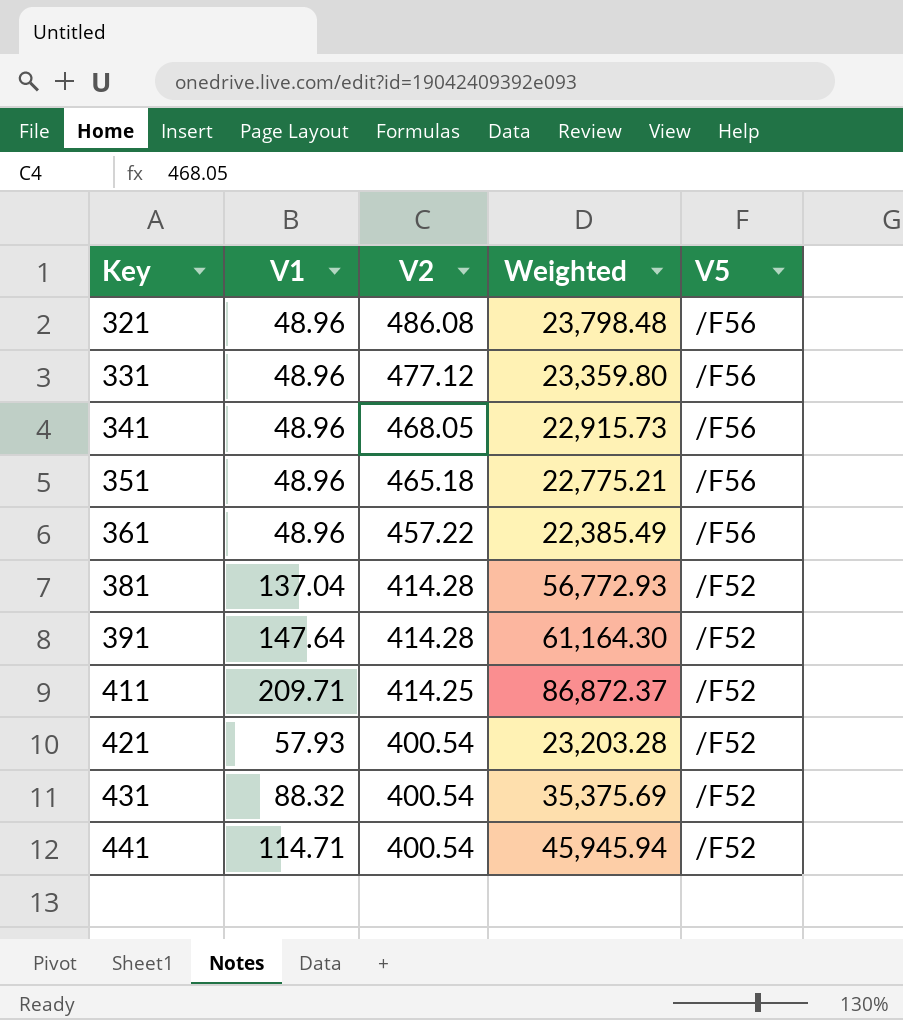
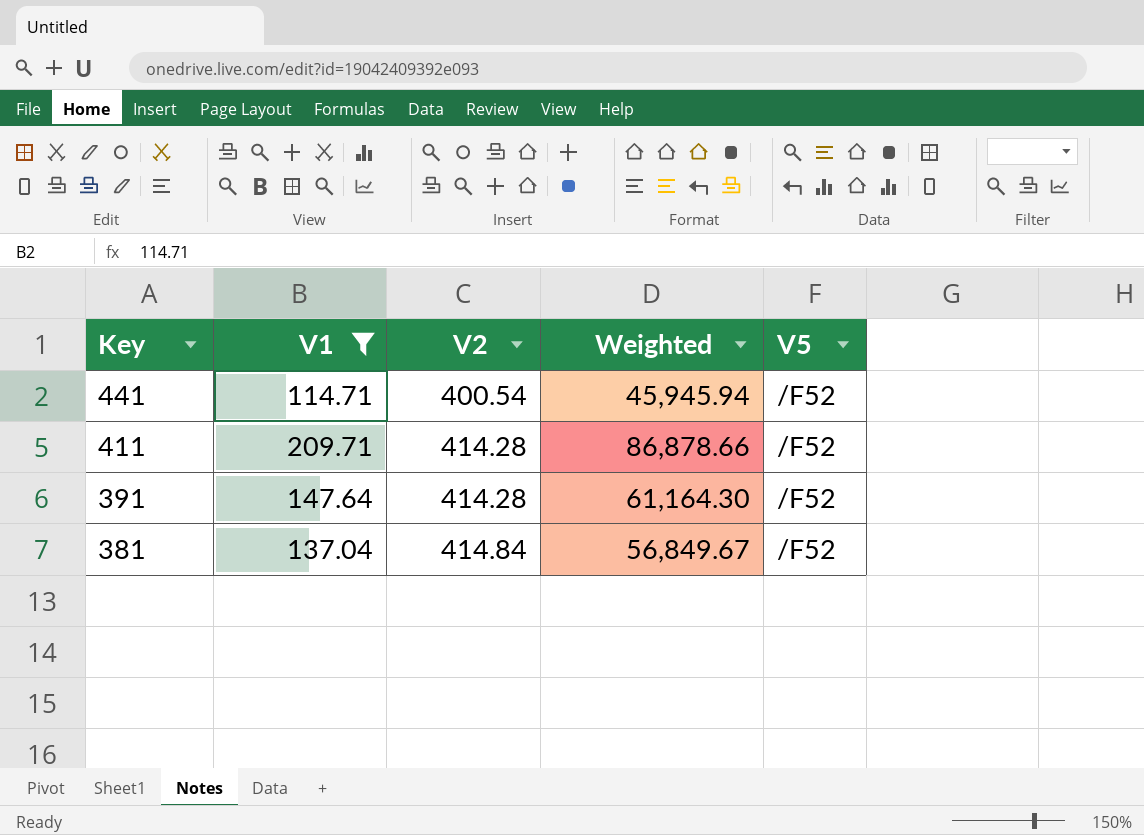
filter: none -> V1 >= 114.71
row order: Key ascending -> Key descending
411 | V2: 414.25 -> 414.28
411 | Weighted: 86,872.37 -> 86,878.66
381 | V2: 414.28 -> 414.84
381 | Weighted: 56,772.93 -> 56,849.67

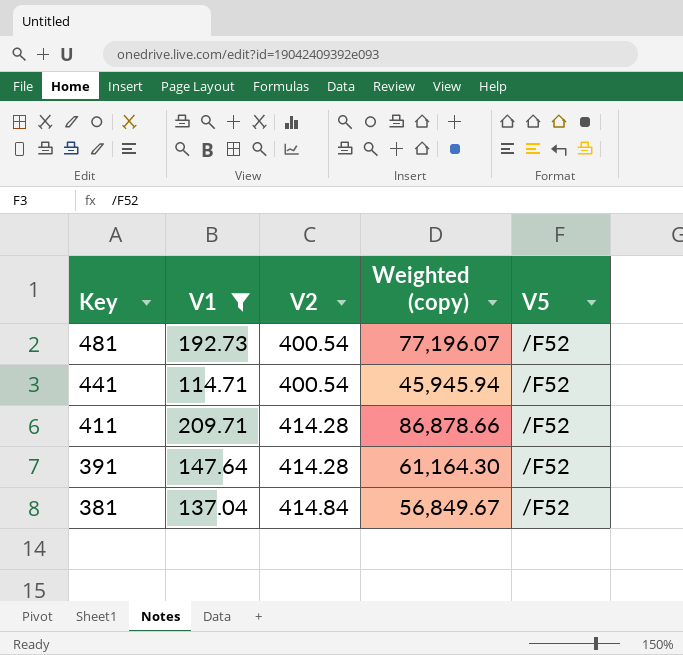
column name: Weighted -> Weighted (copy)
row 481: none -> 192.73 | 400.54 | 77,196.07 | /F52

